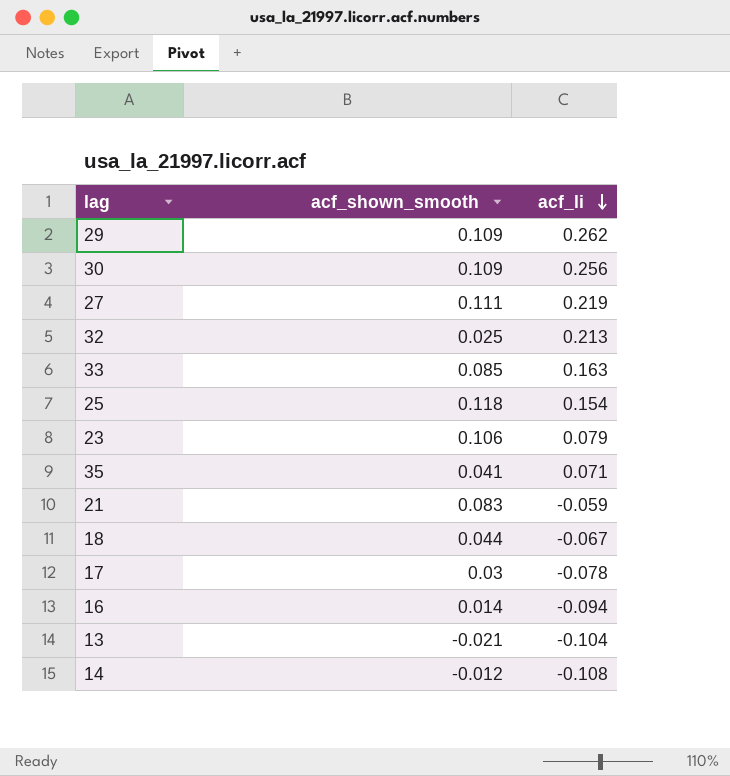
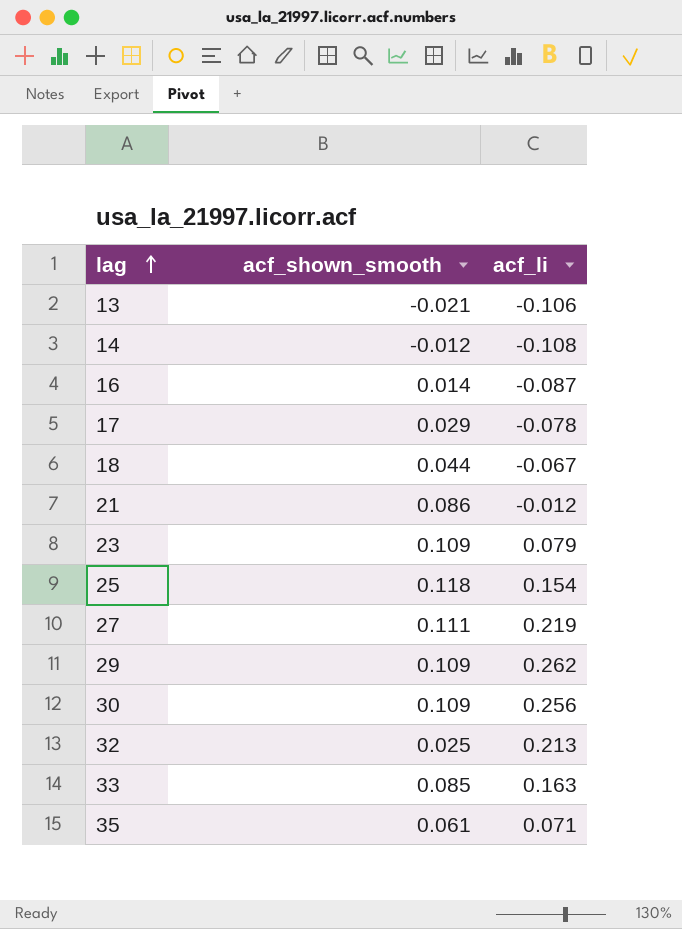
row order: acf_li descending -> lag ascending
13 | acf_li: -0.104 -> -0.106
16 | acf_li: -0.094 -> -0.087
17 | acf_shown_smooth: 0.03 -> 0.029
21 | acf_shown_smooth: 0.083 -> 0.086
21 | acf_li: -0.059 -> -0.012
23 | acf_shown_smooth: 0.106 -> 0.109
35 | acf_shown_smooth: 0.041 -> 0.061

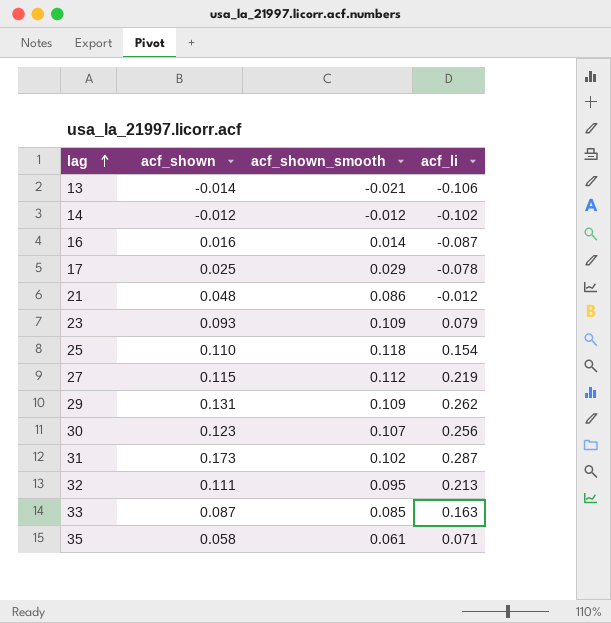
column acf_shown | position: none -> 2
row 18: 0.044 | -0.067 -> none
14 | acf_li: -0.108 -> -0.102
27 | acf_shown_smooth: 0.111 -> 0.112
30 | acf_shown_smooth: 0.109 -> 0.107
row 31: none -> 0.173 | 0.102 | 0.287
32 | acf_shown_smooth: 0.025 -> 0.095

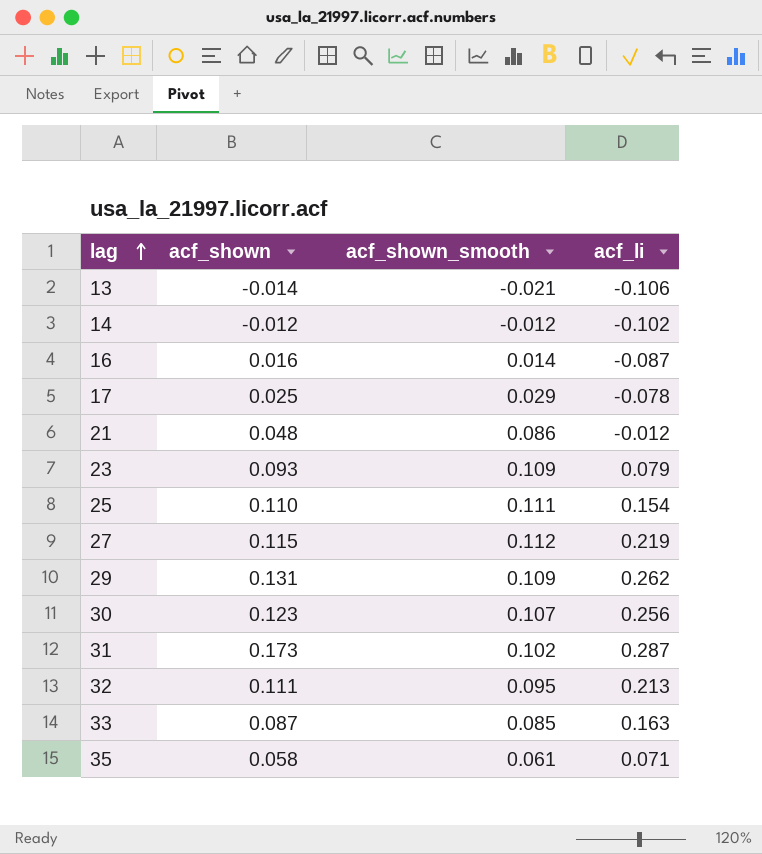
25 | acf_shown_smooth: 0.118 -> 0.111

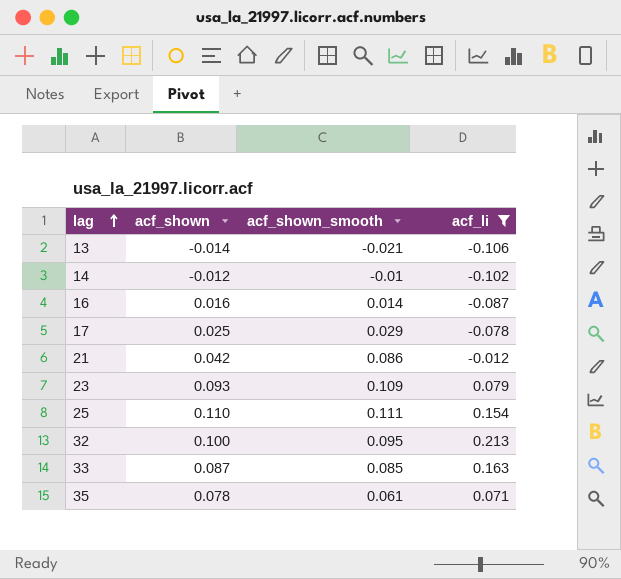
filter: none -> acf_li <= 0.213
14 | acf_shown_smooth: -0.012 -> -0.01
21 | acf_shown: 0.048 -> 0.042
32 | acf_shown: 0.111 -> 0.100
35 | acf_shown: 0.058 -> 0.078

